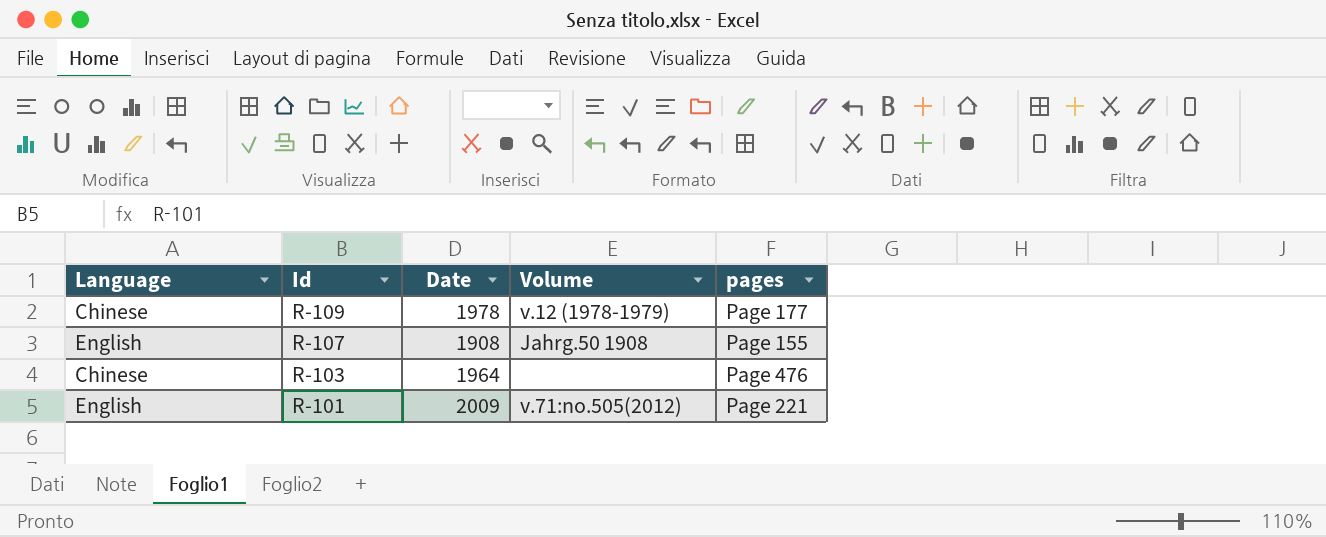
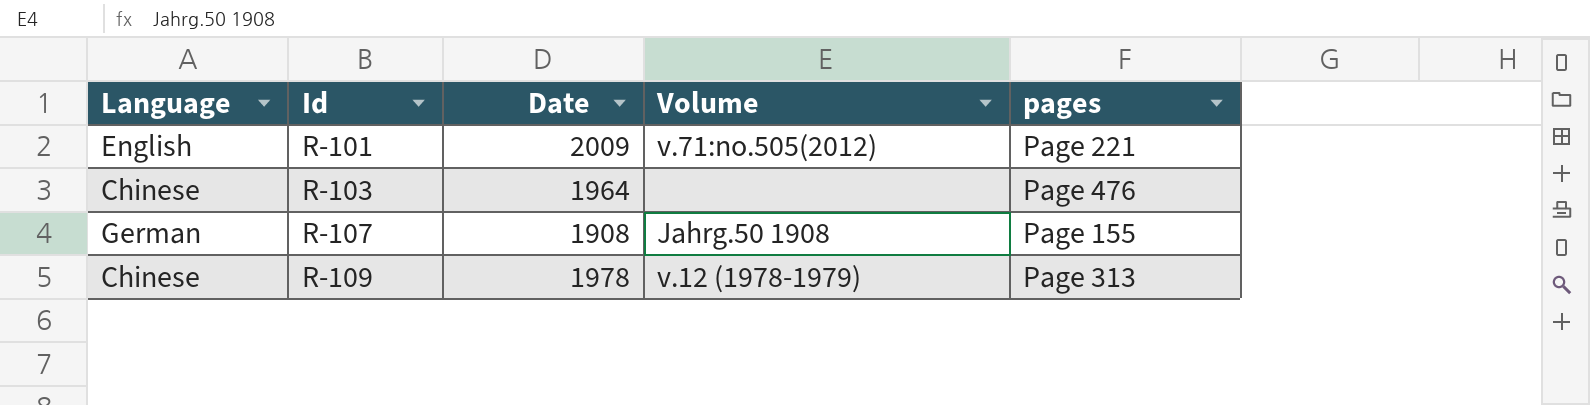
row order: Id descending -> Id ascending
R-107 | Language: English -> German
R-109 | pages: Page 177 -> Page 313

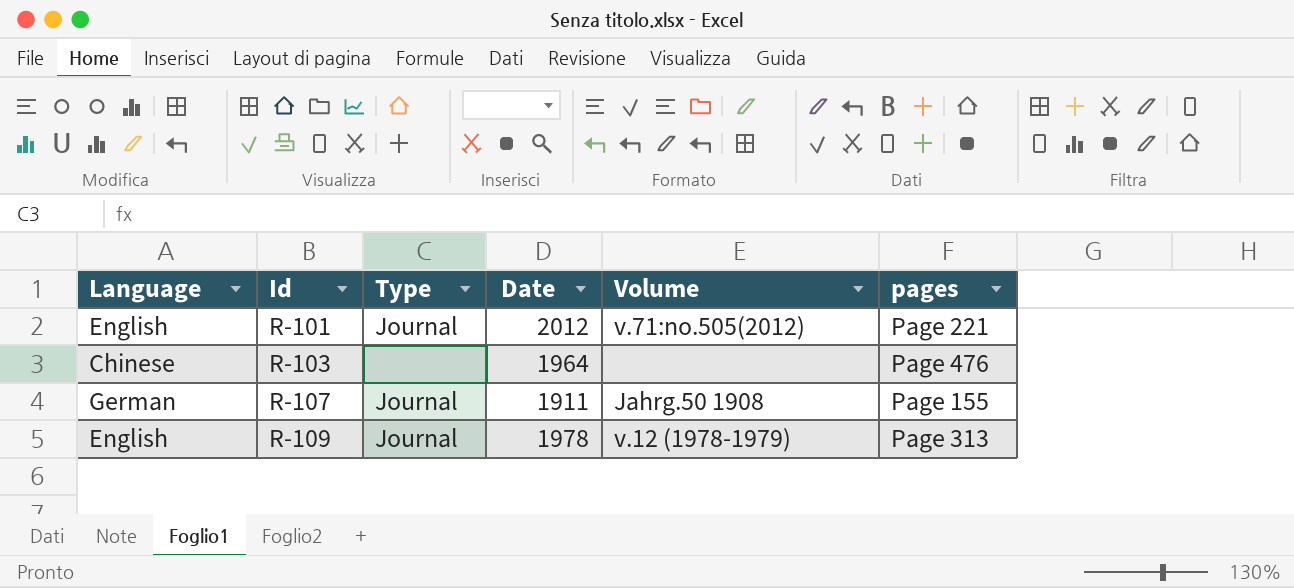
column Type | position: none -> 3
R-101 | Date: 2009 -> 2012
R-107 | Date: 1908 -> 1911
R-109 | Language: Chinese -> English

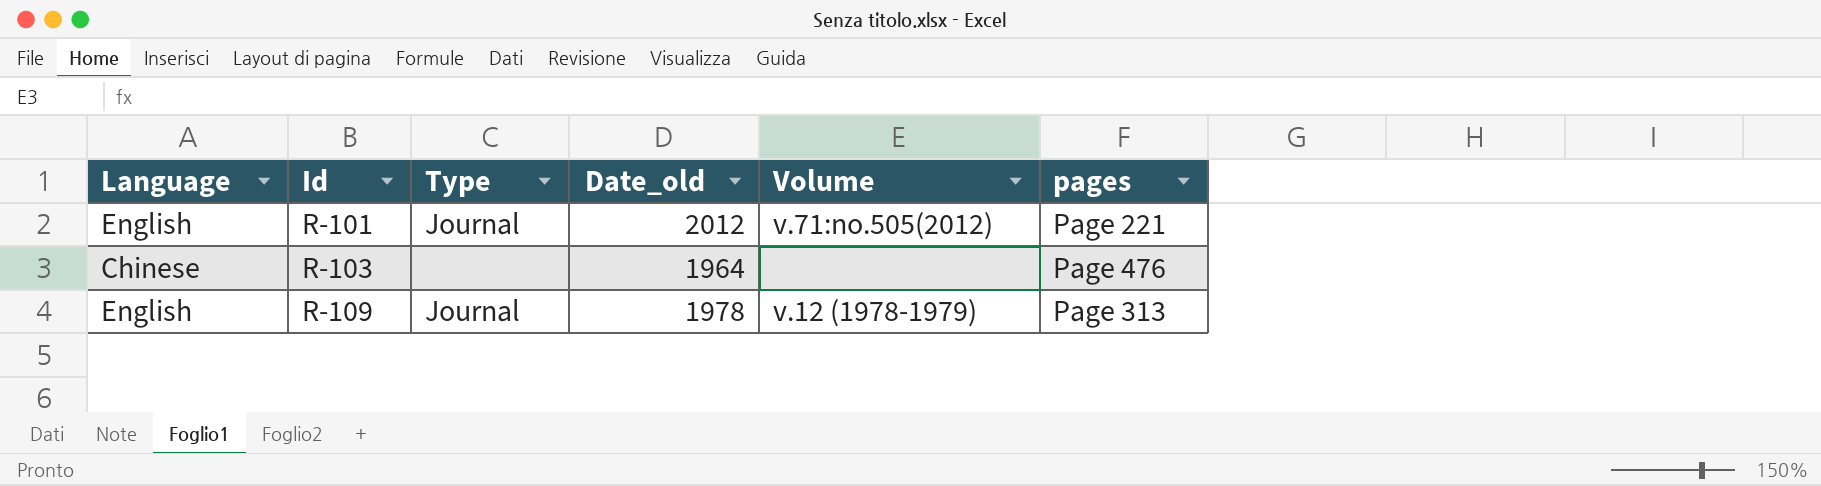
column name: Date -> Date_old
row R-107: German | Journal | 1911 | Jahrg.50 1908 | Page 155 -> none

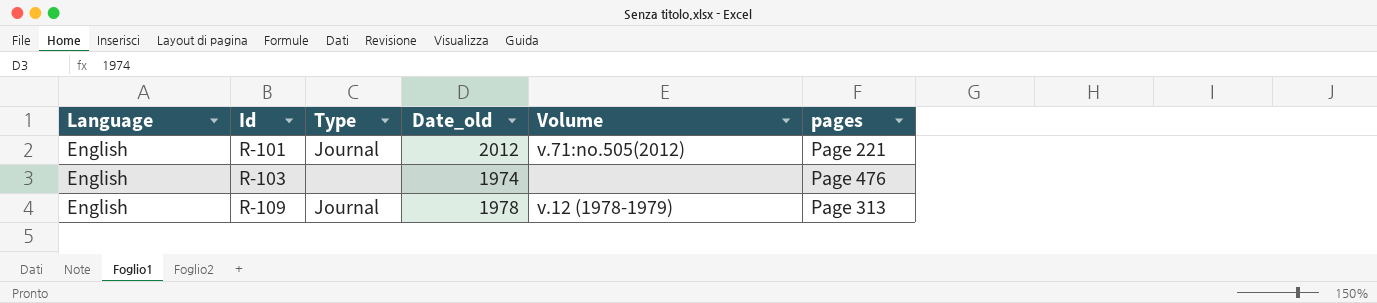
R-103 | Language: Chinese -> English
R-103 | Date_old: 1964 -> 1974

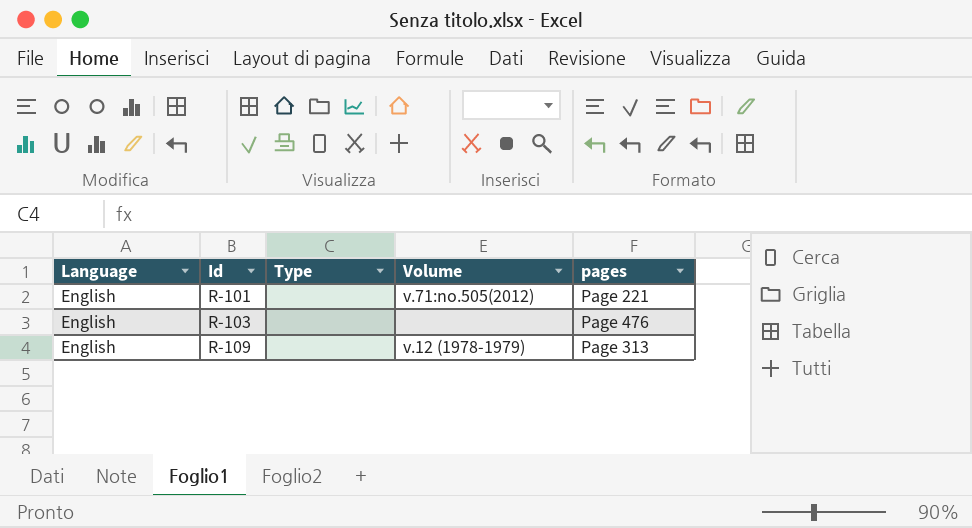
column Date_old | position: 4 -> none
R-101 | Type: Journal -> none
R-109 | Type: Journal -> none

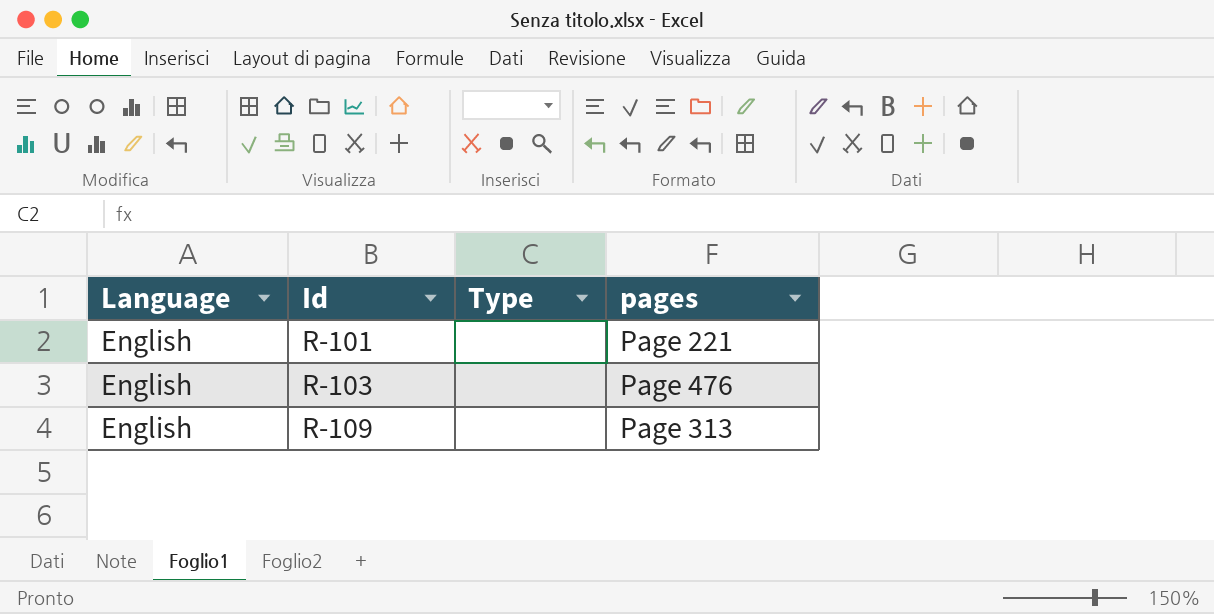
column Volume | position: 4 -> none

